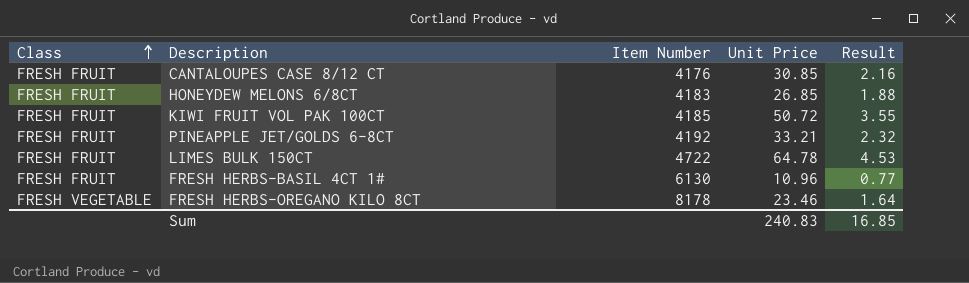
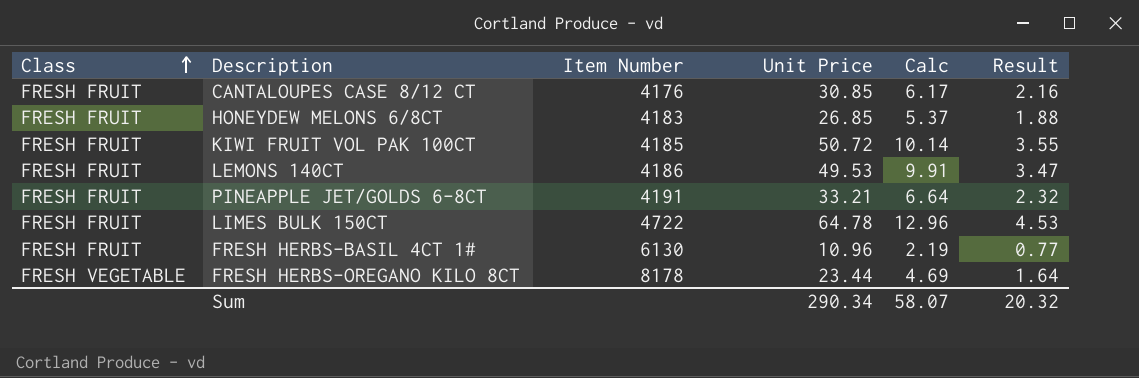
column Calc | formula: none -> [Unit Price] * 0.2
row LEMONS 140CT: none -> FRESH FRUIT | 4186 | 49.53 | 9.91 | 3.47
PINEAPPLE JET/GOLDS 6-8CT | Item Number: 4192 -> 4191
FRESH HERBS-OREGANO KILO 8CT | Unit Price: 23.46 -> 23.44
Sum | Unit Price: 240.83 -> 290.34
Sum | Result: 16.85 -> 20.32

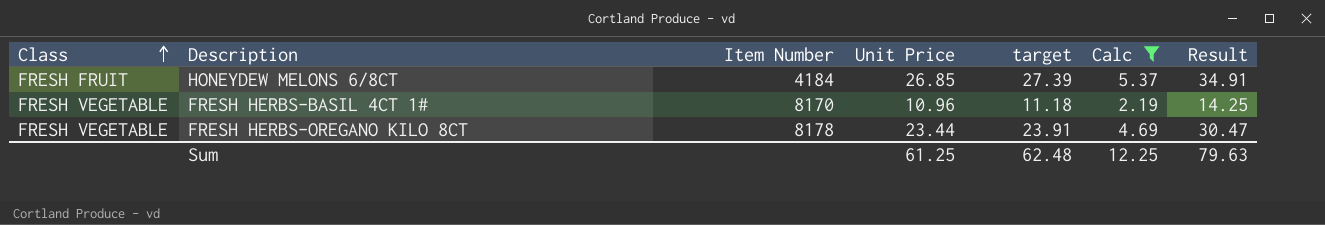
filter: none -> Calc <= 5.37
column target | formula: none -> [Unit Price] * 1.02
column Result | formula: [Unit Price] * 0.07 -> [Unit Price] * 1.3
HONEYDEW MELONS 6/8CT | Item Number: 4183 -> 4184
FRESH HERBS-BASIL 4CT 1# | Class: FRESH FRUIT -> FRESH VEGETABLE
FRESH HERBS-BASIL 4CT 1# | Item Number: 6130 -> 8170
Sum | Unit Price: 290.34 -> 61.25
Sum | Calc: 58.07 -> 12.25
Sum | Result: 20.32 -> 79.63

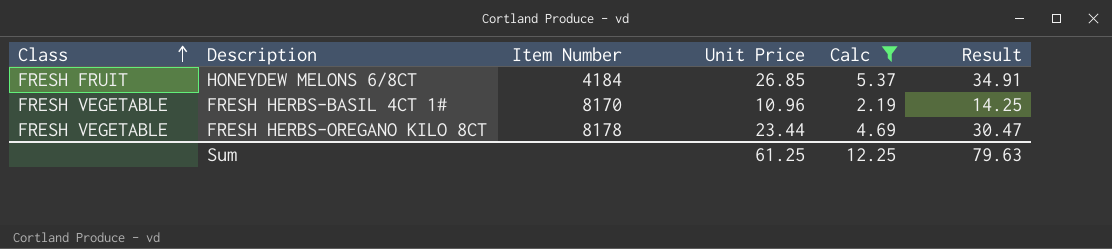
column target | formula: [Unit Price] * 1.02 -> none

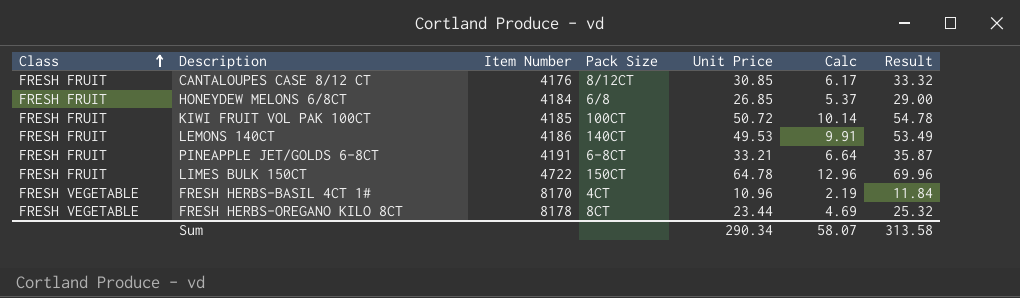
filter: Calc <= 5.37 -> none
column Pack Size | position: none -> 4
column Result | formula: [Unit Price] * 1.3 -> [Unit Price] * 1.08
Sum | Unit Price: 61.25 -> 290.34
Sum | Calc: 12.25 -> 58.07
Sum | Result: 79.63 -> 313.58

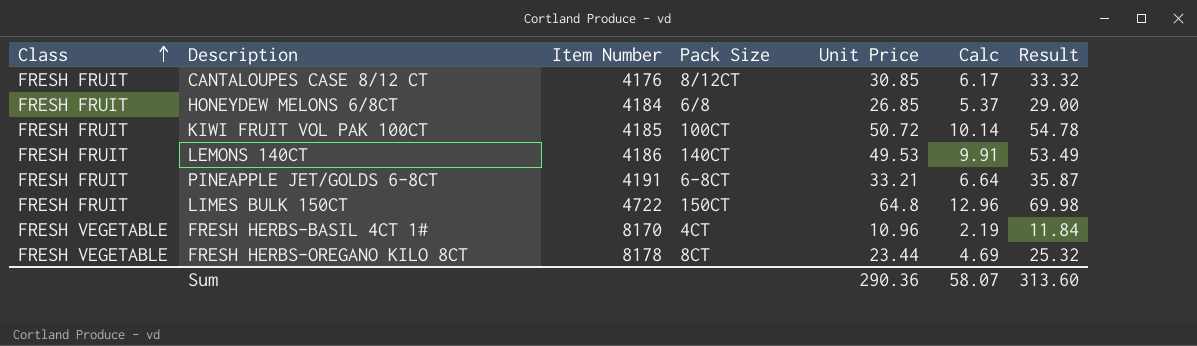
LIMES BULK 150CT | Unit Price: 64.78 -> 64.8
LIMES BULK 150CT | Result: 69.96 -> 69.98
Sum | Unit Price: 290.34 -> 290.36
Sum | Result: 313.58 -> 313.60

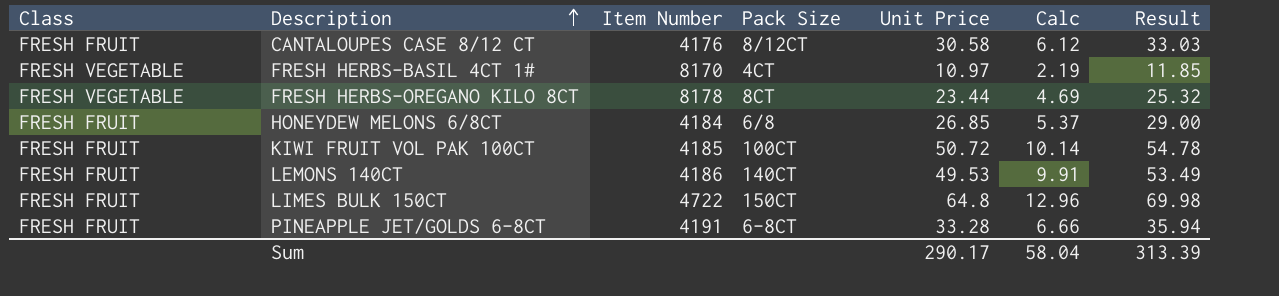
row order: Class ascending -> Description ascending
CANTALOUPES CASE 8/12 CT | Unit Price: 30.85 -> 30.58
CANTALOUPES CASE 8/12 CT | Calc: 6.17 -> 6.12
CANTALOUPES CASE 8/12 CT | Result: 33.32 -> 33.03
FRESH HERBS-BASIL 4CT 1# | Unit Price: 10.96 -> 10.97
FRESH HERBS-BASIL 4CT 1# | Result: 11.84 -> 11.85
PINEAPPLE JET/GOLDS 6-8CT | Unit Price: 33.21 -> 33.28
PINEAPPLE JET/GOLDS 6-8CT | Calc: 6.64 -> 6.66
PINEAPPLE JET/GOLDS 6-8CT | Result: 35.87 -> 35.94
Sum | Unit Price: 290.36 -> 290.17
Sum | Calc: 58.07 -> 58.04
Sum | Result: 313.60 -> 313.39

